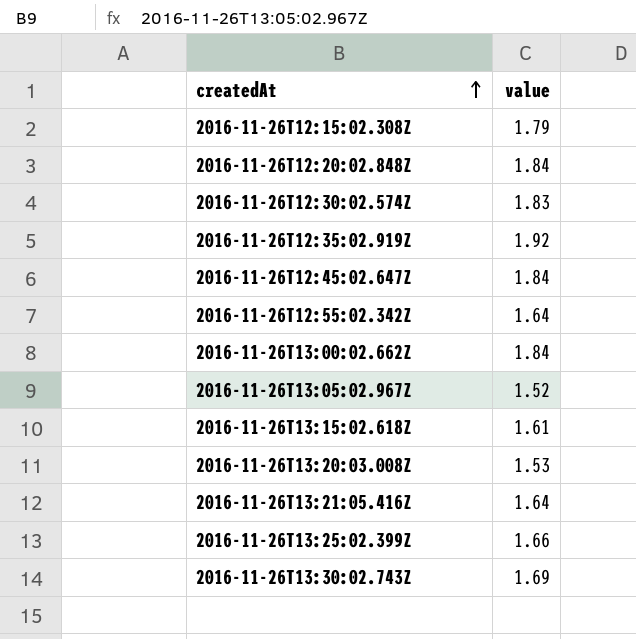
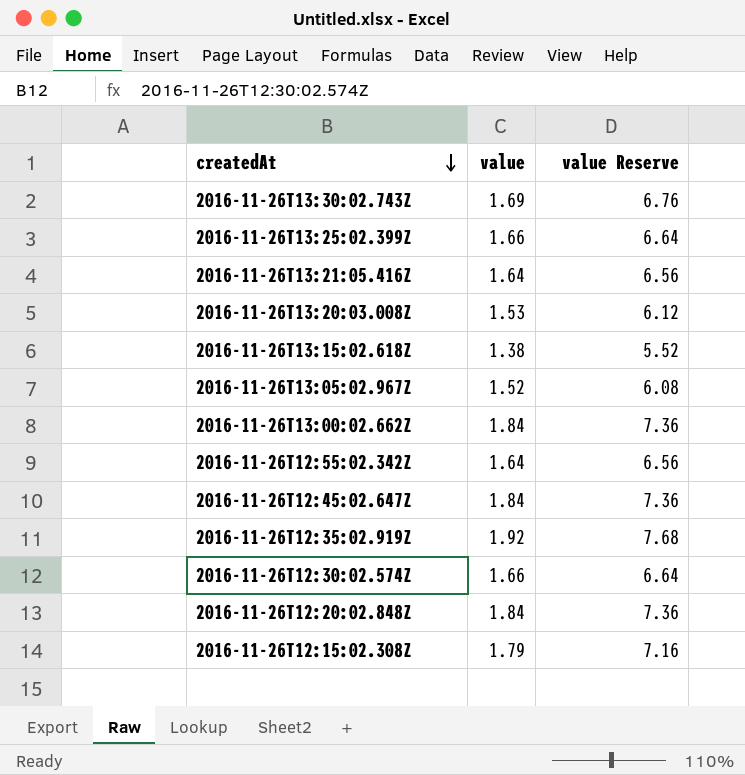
row order: createdAt ascending -> createdAt descending
column value Reserve | formula: none -> [value] * 4
2016-11-26T13:15:02.618Z | value: 1.61 -> 1.38
2016-11-26T12:30:02.574Z | value: 1.83 -> 1.66

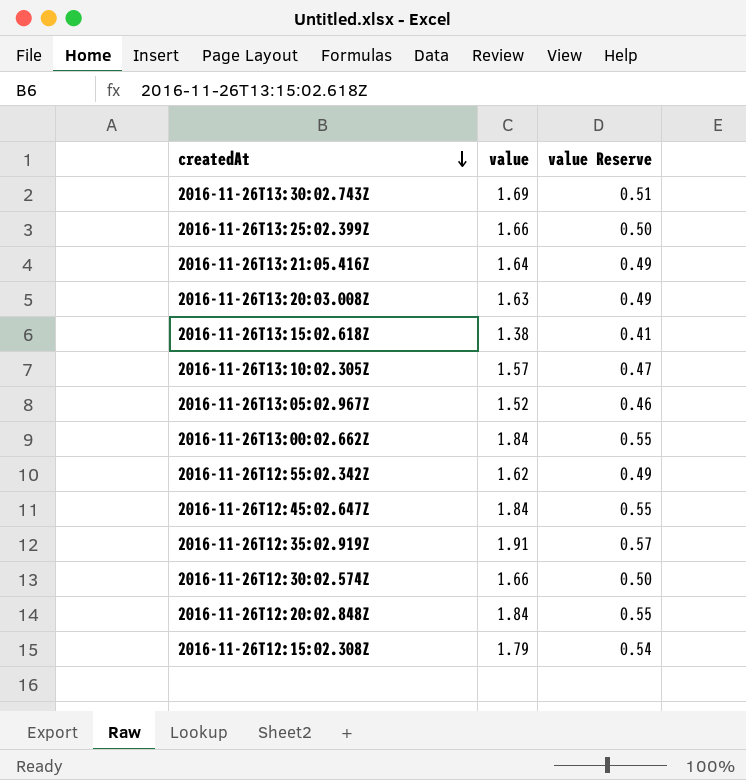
column value Reserve | formula: [value] * 4 -> [value] * 0.3
2016-11-26T13:20:03.008Z | value: 1.53 -> 1.63
row 2016-11-26T13:10:02.305Z: none -> 1.57 | 0.47
2016-11-26T12:55:02.342Z | value: 1.64 -> 1.62
2016-11-26T12:35:02.919Z | value: 1.92 -> 1.91

